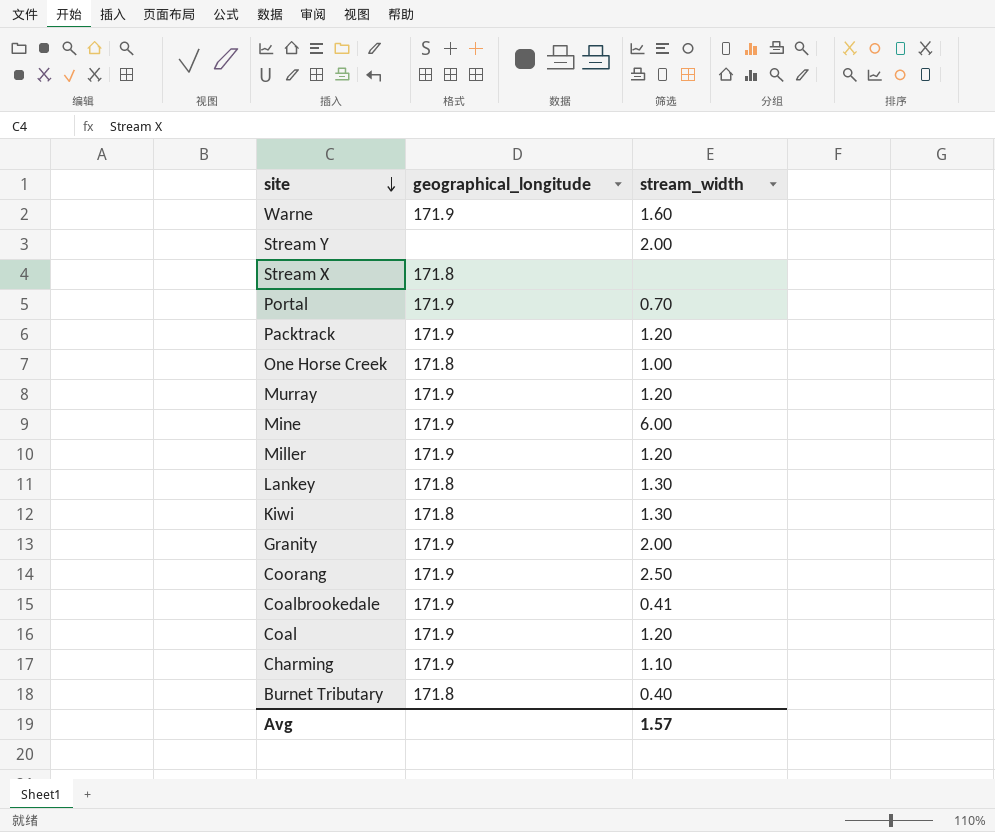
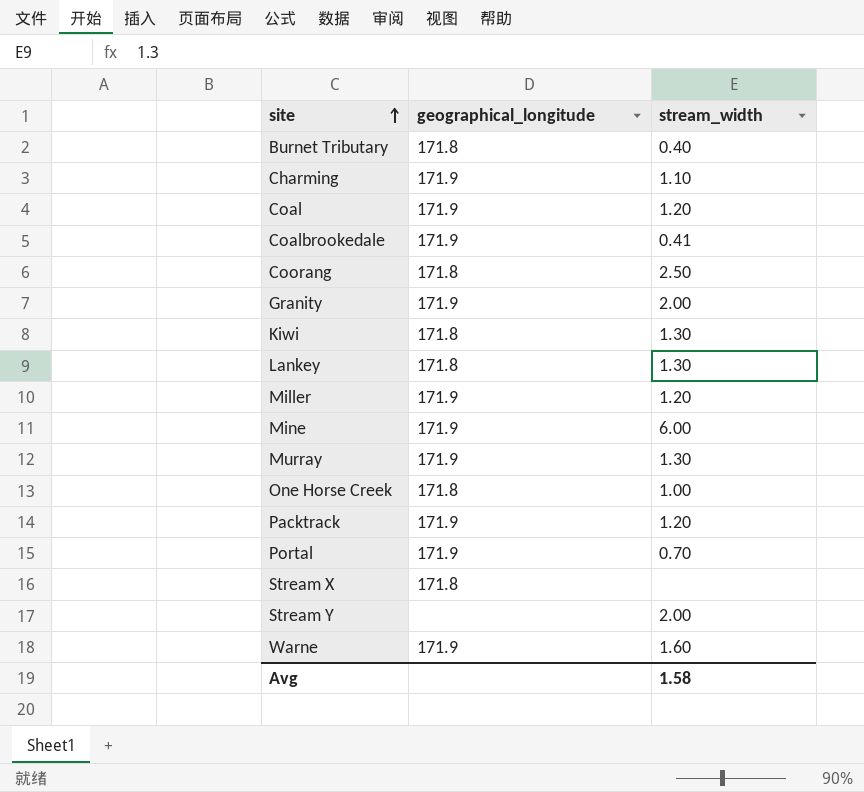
row order: site descending -> site ascending
Coorang | geographical_longitude: 171.9 -> 171.8
Murray | stream_width: 1.20 -> 1.30
Avg | stream_width: 1.57 -> 1.58

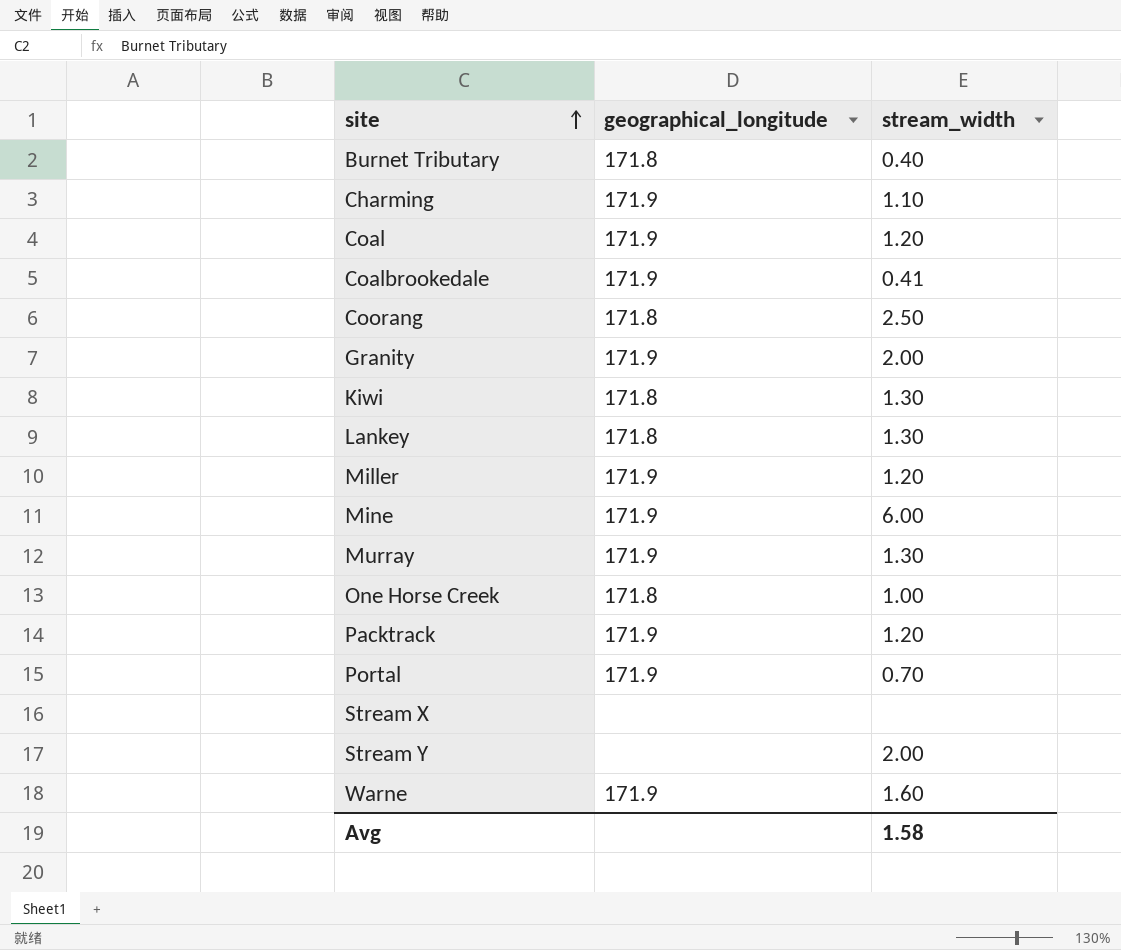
Stream X | geographical_longitude: 171.8 -> none

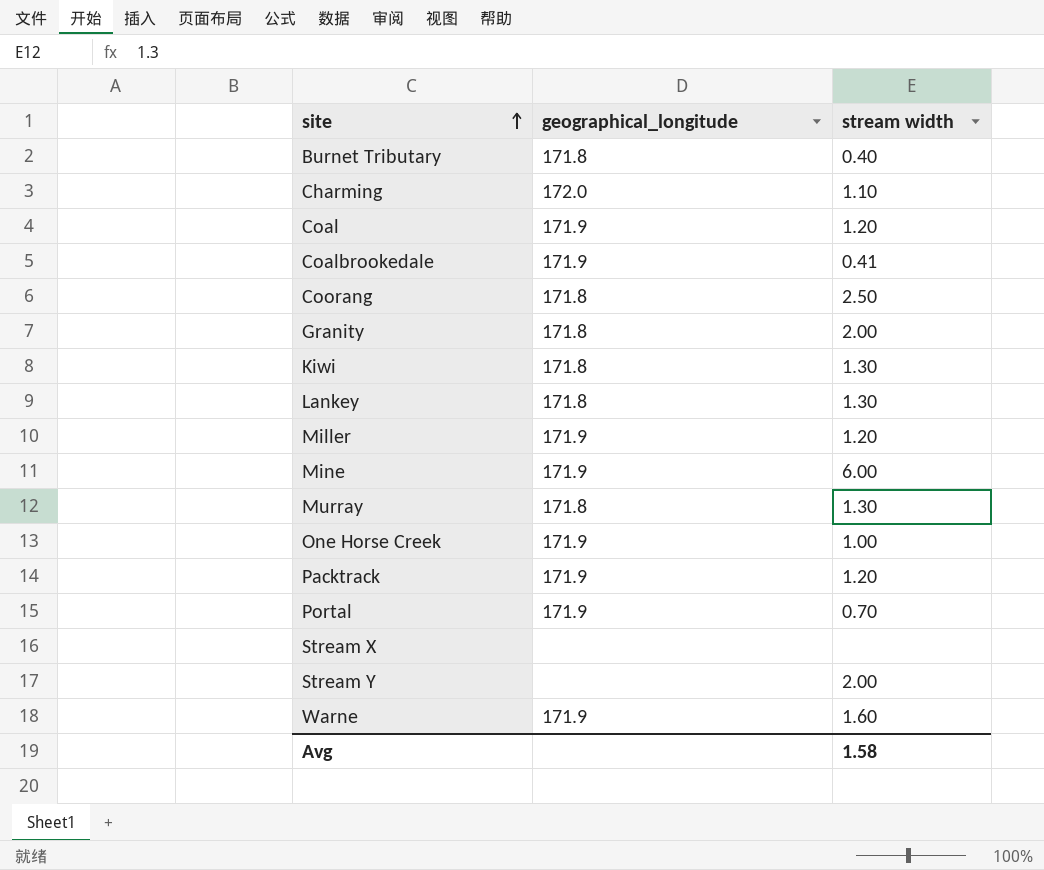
column name: stream_width -> stream width
Charming | geographical_longitude: 171.9 -> 172.0
Granity | geographical_longitude: 171.9 -> 171.8
Murray | geographical_longitude: 171.9 -> 171.8
One Horse Creek | geographical_longitude: 171.8 -> 171.9

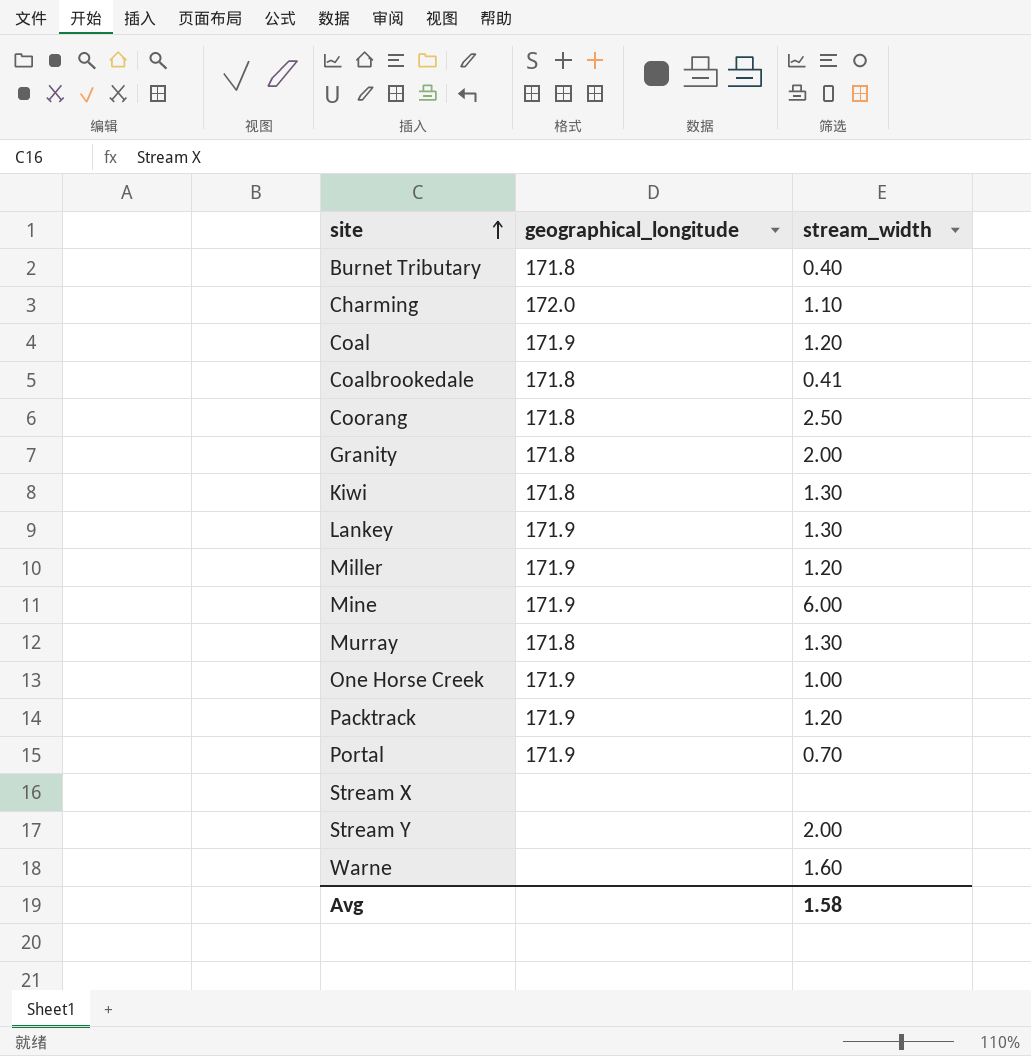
column name: stream width -> stream_width
Coalbrookedale | geographical_longitude: 171.9 -> 171.8
Lankey | geographical_longitude: 171.8 -> 171.9
Warne | geographical_longitude: 171.9 -> none

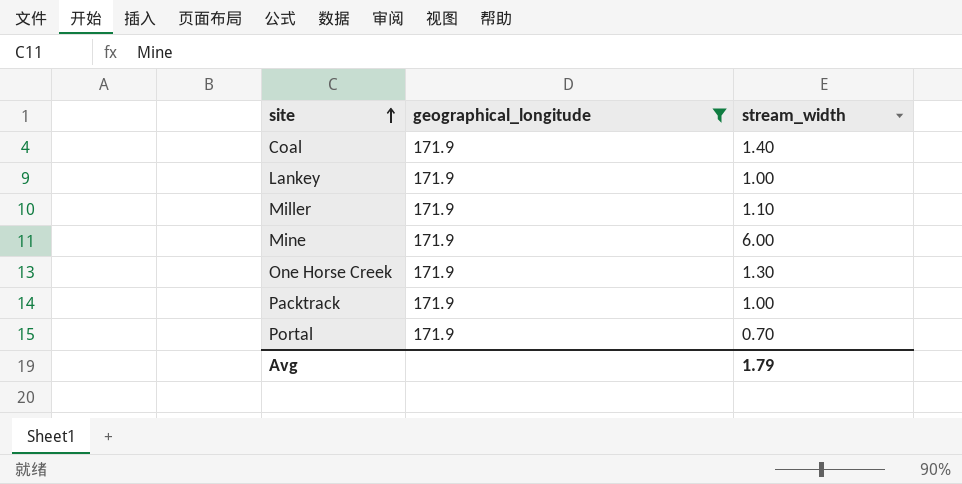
filter: none -> geographical_longitude = 171.9
Coal | stream_width: 1.20 -> 1.40
Lankey | stream_width: 1.30 -> 1.00
Miller | stream_width: 1.20 -> 1.10
One Horse Creek | stream_width: 1.00 -> 1.30
Packtrack | stream_width: 1.20 -> 1.00
Avg | stream_width: 1.58 -> 1.79

